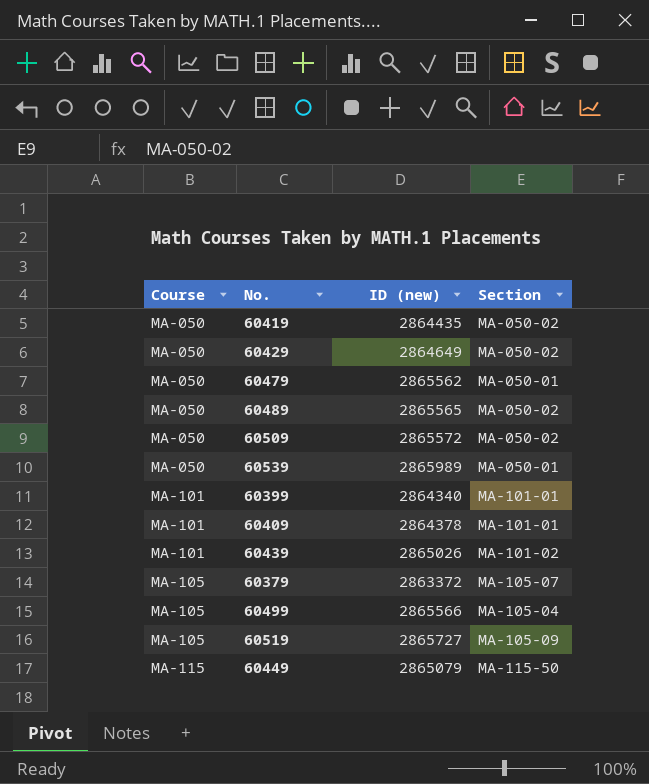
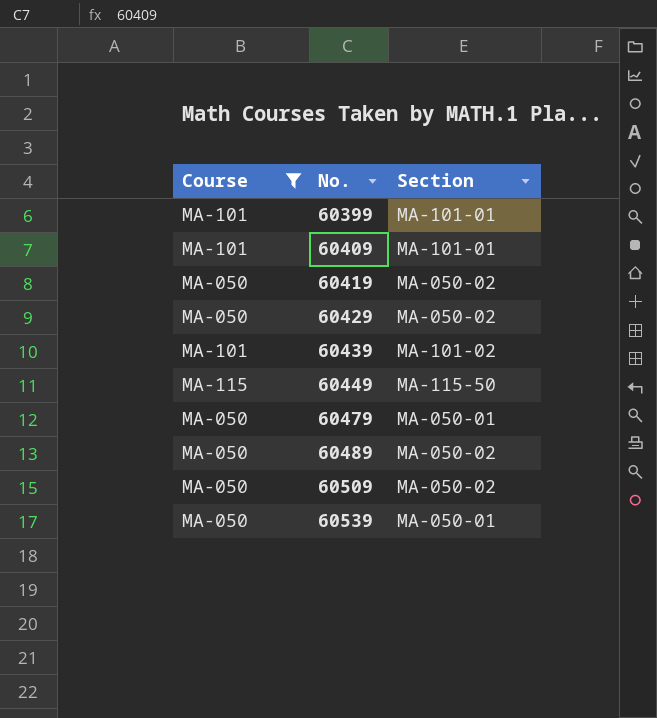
filter: none -> Course != MA-105
row order: Course ascending -> No. ascending
column ID (new) | position: 3 -> none

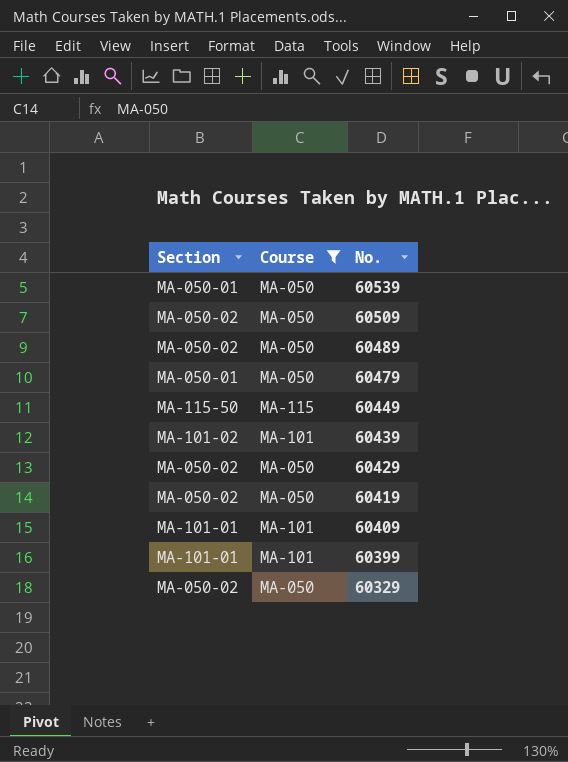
row order: No. ascending -> No. descending
column Section | position: 3 -> 1
row 60329: none -> MA-050-02 | MA-050

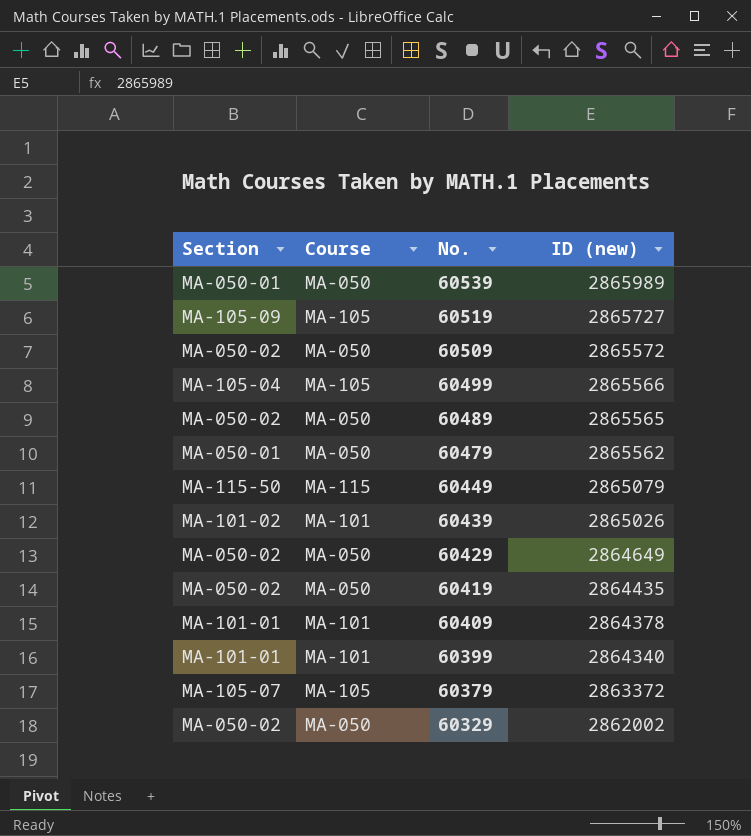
filter: Course != MA-105 -> none
column ID (new) | position: none -> 4

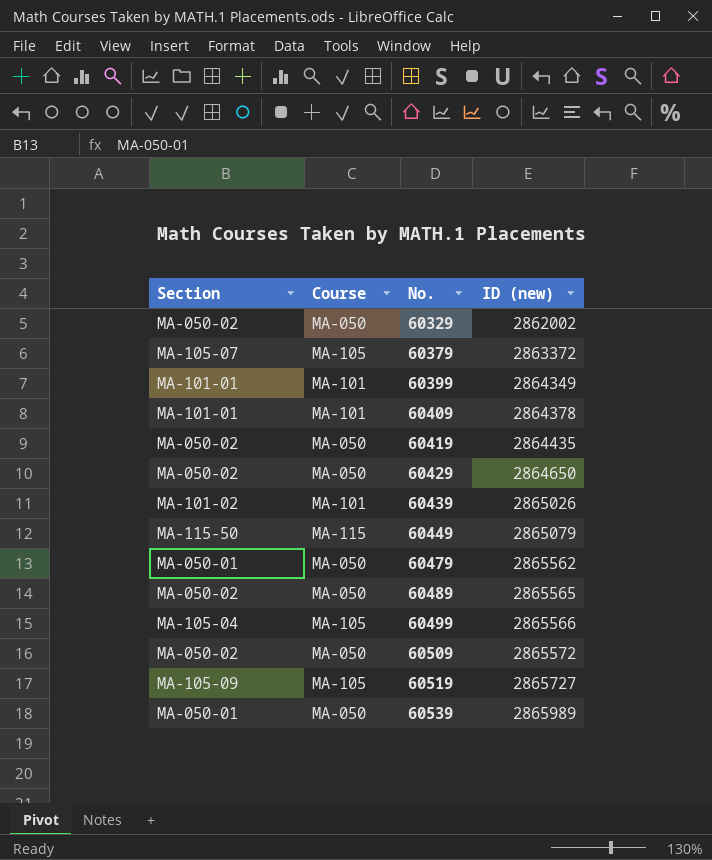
row order: No. descending -> No. ascending
60399 | ID (new): 2864340 -> 2864349
60429 | ID (new): 2864649 -> 2864650

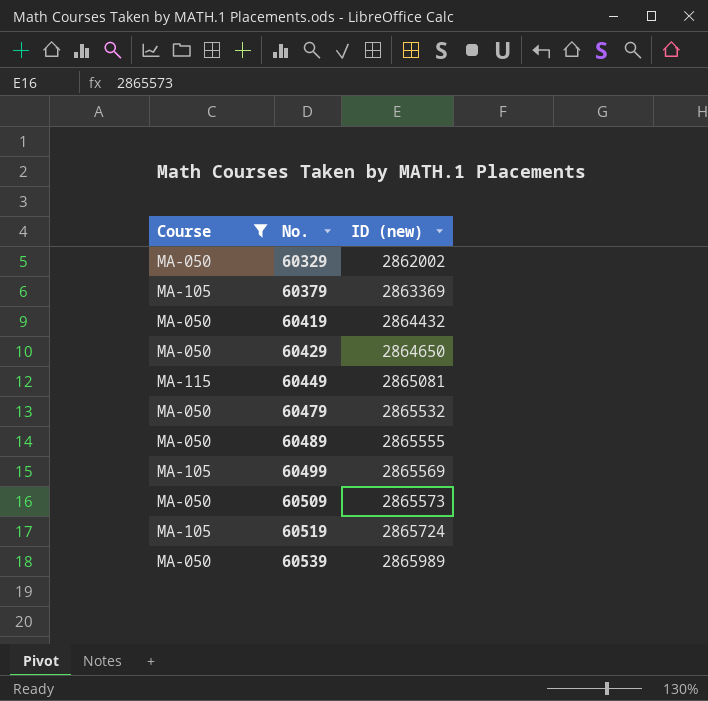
filter: none -> Course != MA-101
column Section | position: 1 -> none
60379 | ID (new): 2863372 -> 2863369
60419 | ID (new): 2864435 -> 2864432
60449 | ID (new): 2865079 -> 2865081
60479 | ID (new): 2865562 -> 2865532
60489 | ID (new): 2865565 -> 2865555
60499 | ID (new): 2865566 -> 2865569
60509 | ID (new): 2865572 -> 2865573
60519 | ID (new): 2865727 -> 2865724

